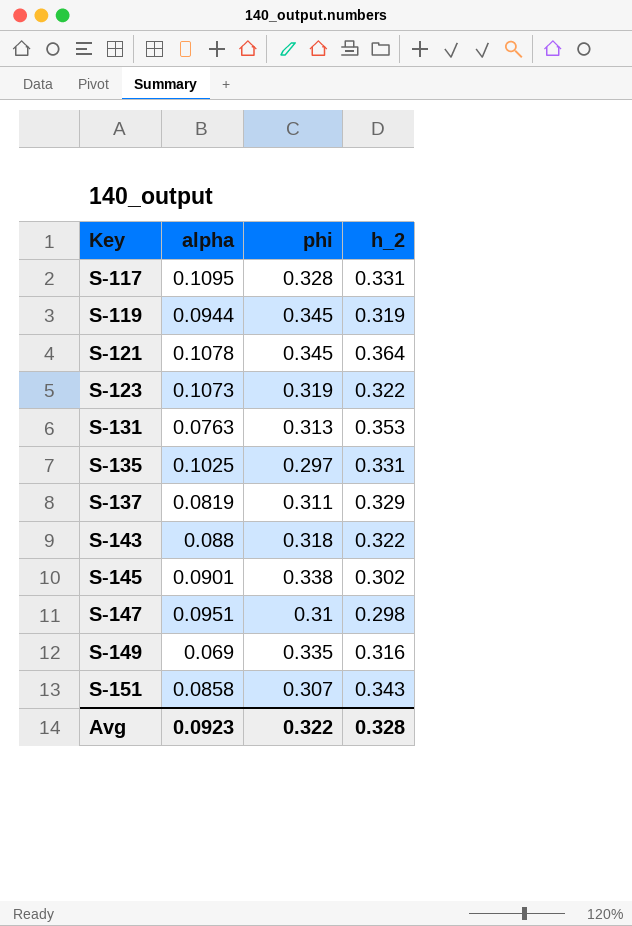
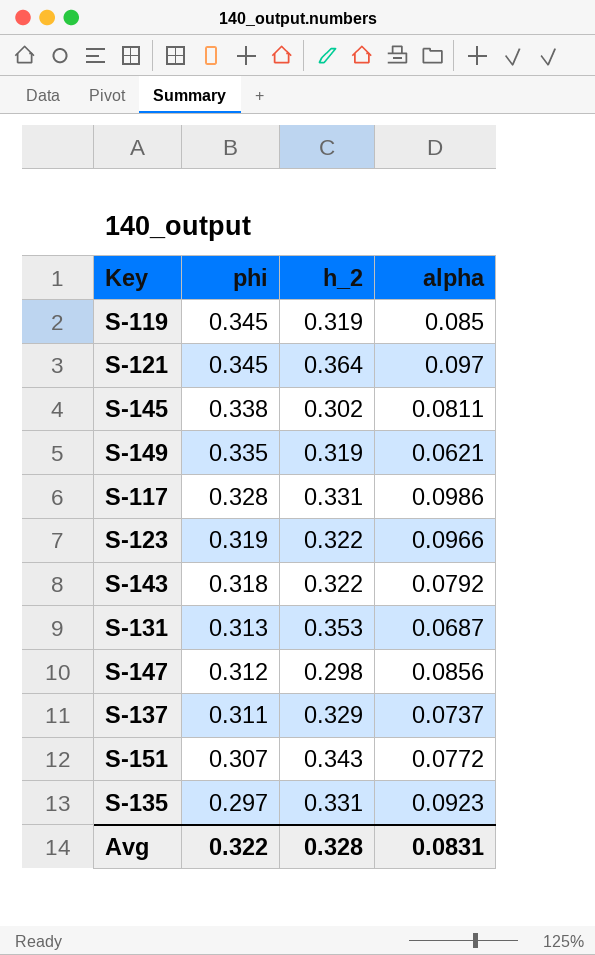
row order: Key ascending -> phi descending
column alpha | position: 2 -> 4
S-119 | alpha: 0.0944 -> 0.085
S-121 | alpha: 0.1078 -> 0.097
S-145 | alpha: 0.0901 -> 0.0811
S-149 | h_2: 0.316 -> 0.319
S-149 | alpha: 0.069 -> 0.0621
S-117 | alpha: 0.1095 -> 0.0986
S-123 | alpha: 0.1073 -> 0.0966
S-143 | alpha: 0.088 -> 0.0792
S-131 | alpha: 0.0763 -> 0.0687
S-147 | phi: 0.31 -> 0.312
S-147 | alpha: 0.0951 -> 0.0856
S-137 | alpha: 0.0819 -> 0.0737
S-151 | alpha: 0.0858 -> 0.0772
S-135 | alpha: 0.1025 -> 0.0923
Avg | alpha: 0.0923 -> 0.0831

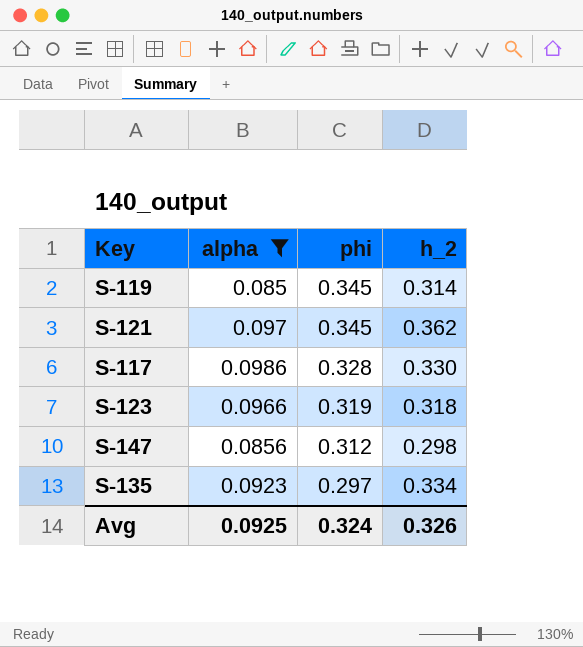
filter: none -> alpha >= 0.085
column alpha | position: 4 -> 2
S-119 | h_2: 0.319 -> 0.314
S-121 | h_2: 0.364 -> 0.362
S-117 | h_2: 0.331 -> 0.330
S-123 | h_2: 0.322 -> 0.318
S-135 | h_2: 0.331 -> 0.334
Avg | alpha: 0.0831 -> 0.0925
Avg | phi: 0.322 -> 0.324
Avg | h_2: 0.328 -> 0.326

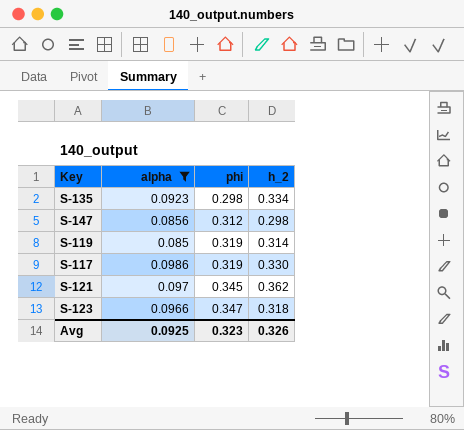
row order: phi descending -> phi ascending
S-135 | phi: 0.297 -> 0.298
S-119 | phi: 0.345 -> 0.319
S-117 | phi: 0.328 -> 0.319
S-123 | phi: 0.319 -> 0.347
Avg | phi: 0.324 -> 0.323

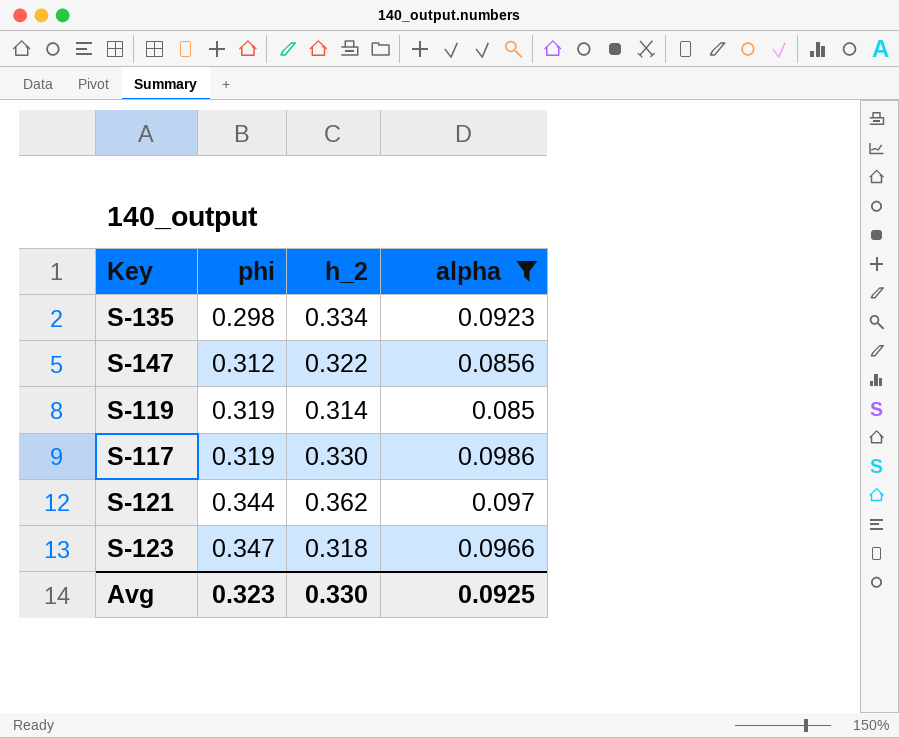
column alpha | position: 2 -> 4
S-147 | h_2: 0.298 -> 0.322
S-121 | phi: 0.345 -> 0.344
Avg | h_2: 0.326 -> 0.330

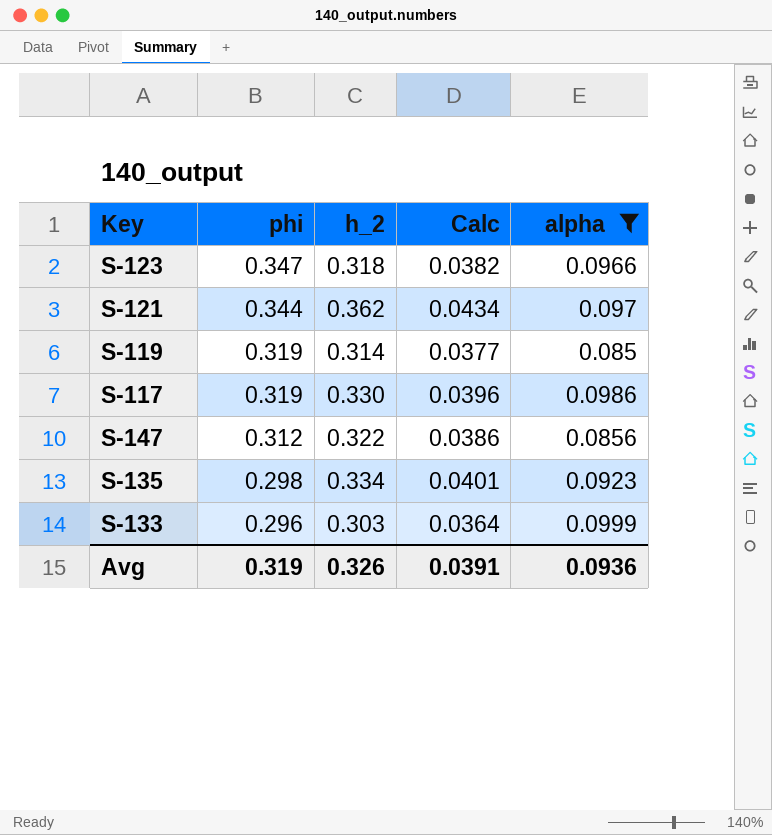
row order: phi ascending -> phi descending
column Calc | formula: none -> [h_2] * 0.12
row S-133: none -> 0.296 | 0.303 | 0.0364 | 0.0999
Avg | phi: 0.323 -> 0.319
Avg | h_2: 0.330 -> 0.326
Avg | alpha: 0.0925 -> 0.0936

